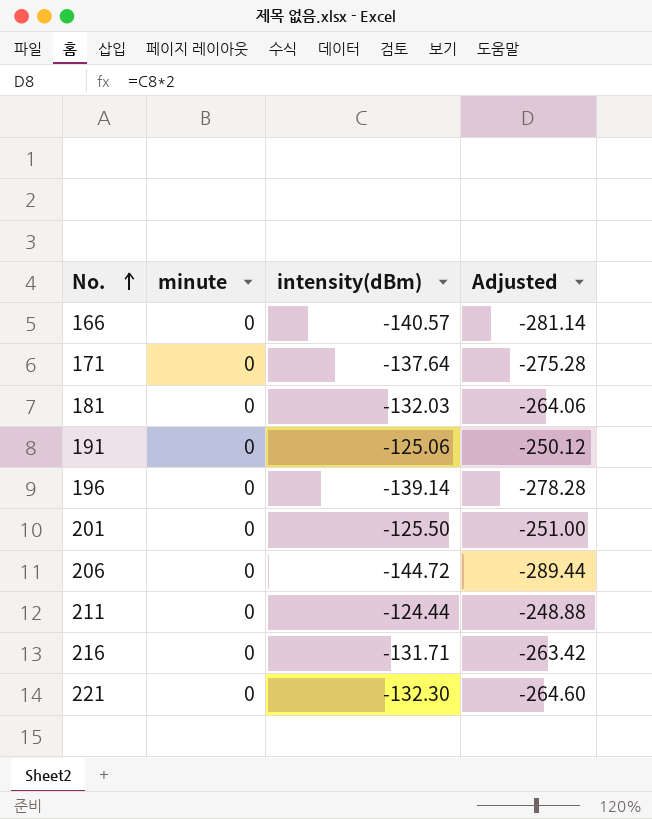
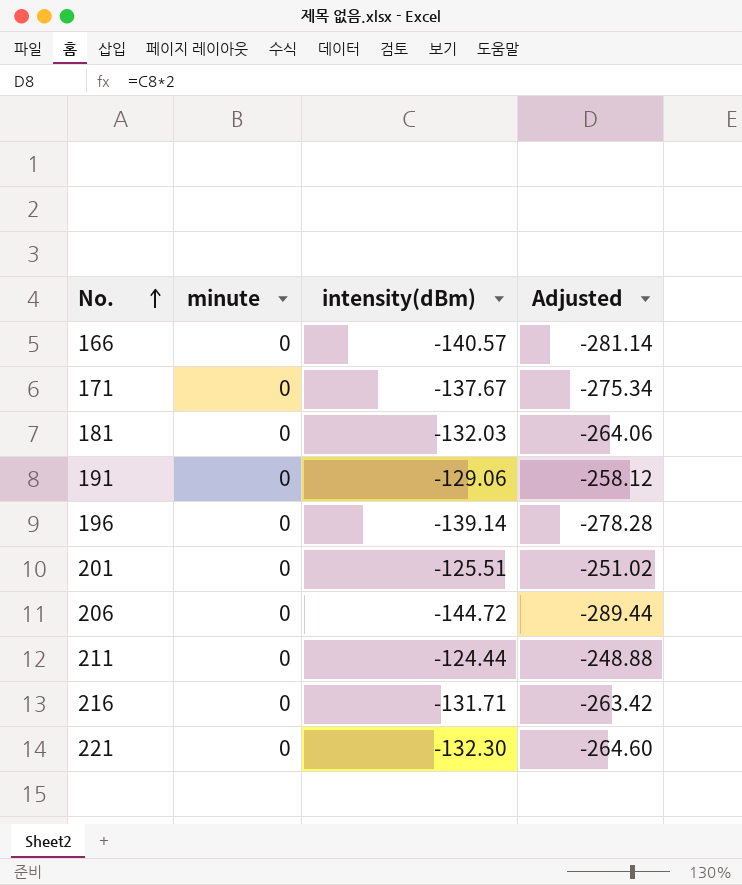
171 | intensity(dBm): -137.64 -> -137.67
171 | Adjusted: -275.28 -> -275.34
191 | intensity(dBm): -125.06 -> -129.06
191 | Adjusted: -250.12 -> -258.12
201 | intensity(dBm): -125.50 -> -125.51
201 | Adjusted: -251.00 -> -251.02

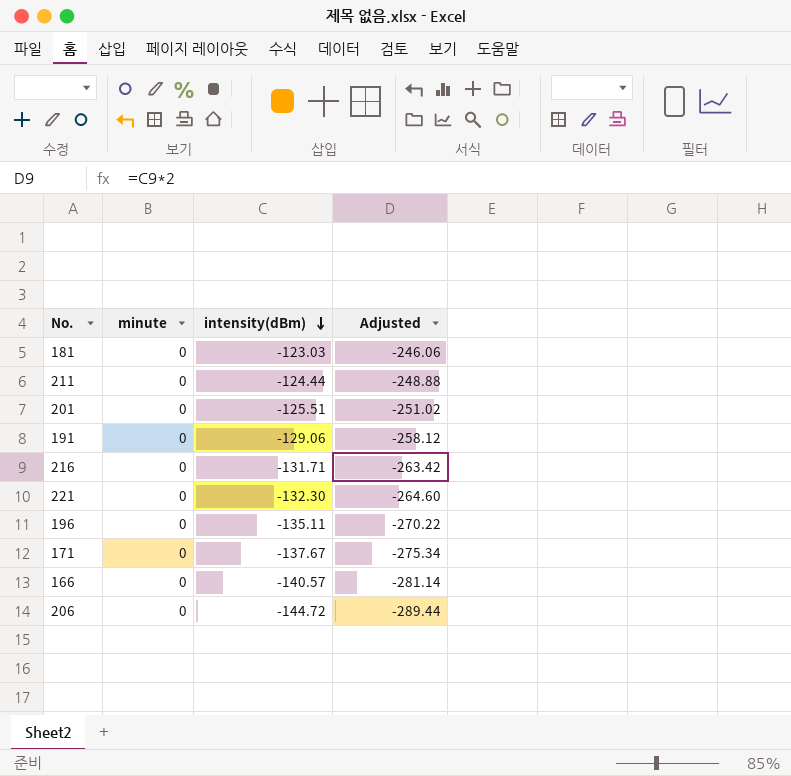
row order: No. ascending -> intensity(dBm) descending
181 | intensity(dBm): -132.03 -> -123.03
181 | Adjusted: -264.06 -> -246.06
196 | intensity(dBm): -139.14 -> -135.11
196 | Adjusted: -278.28 -> -270.22

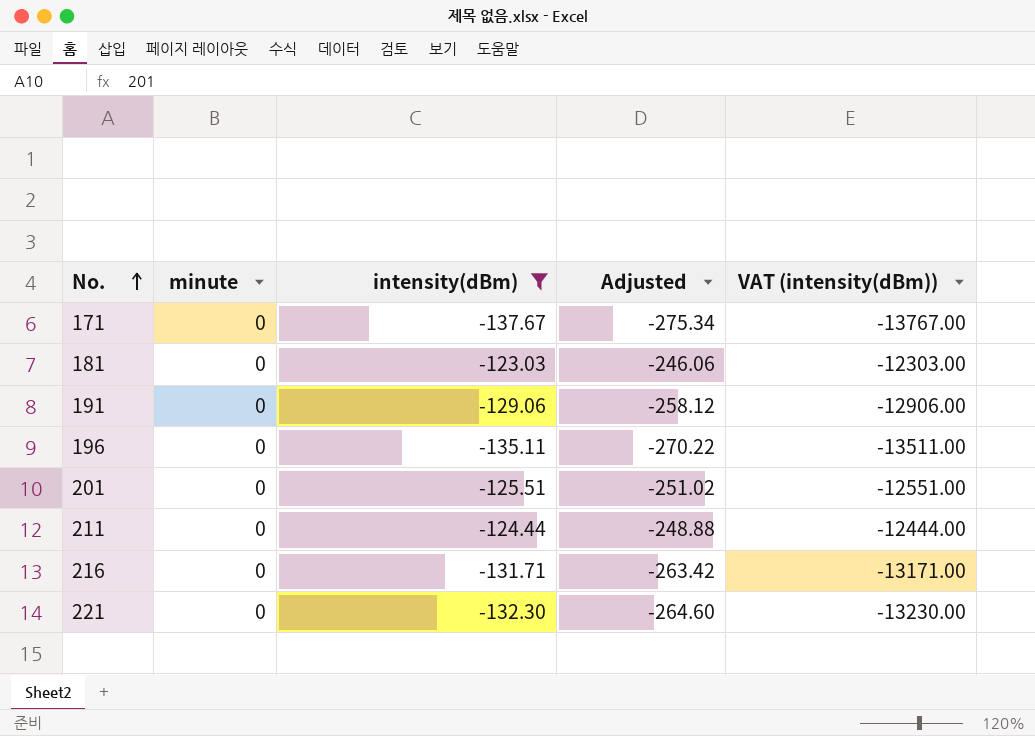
filter: none -> intensity(dBm) >= -137.67
row order: intensity(dBm) descending -> No. ascending
column VAT (intensity(dBm)) | formula: none -> [intensity(dBm)] * 100

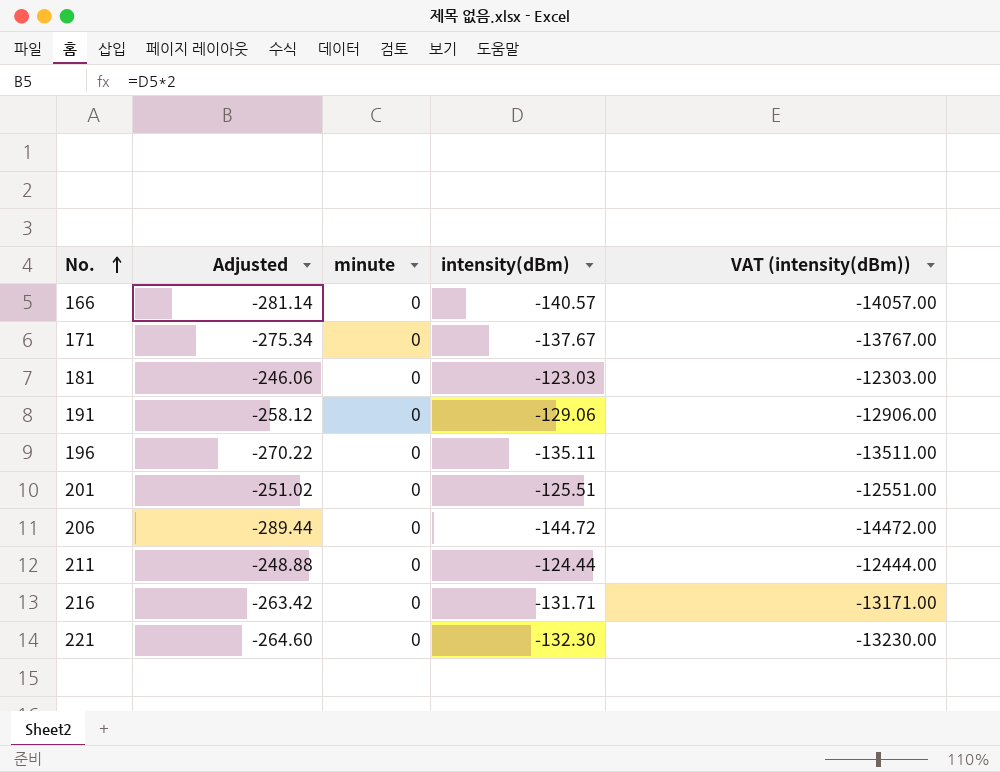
filter: intensity(dBm) >= -137.67 -> none
column Adjusted | position: 4 -> 2

